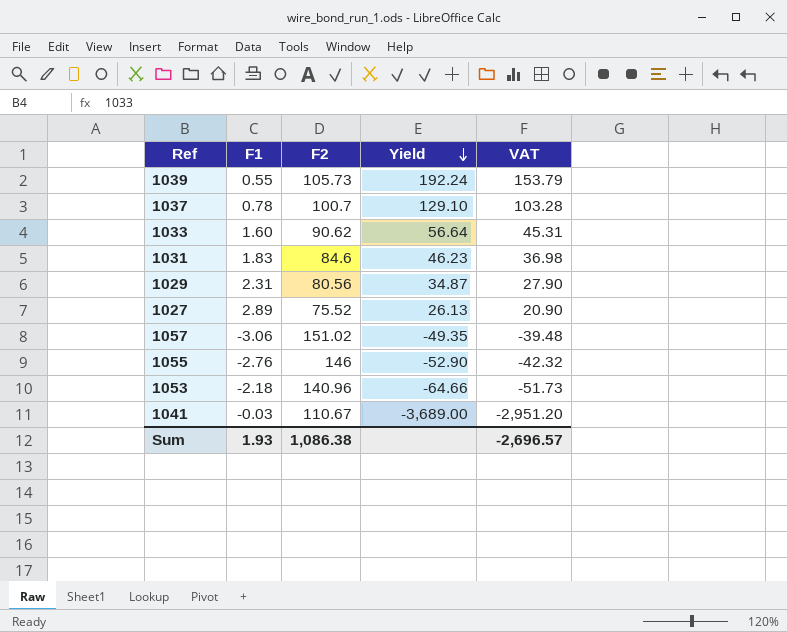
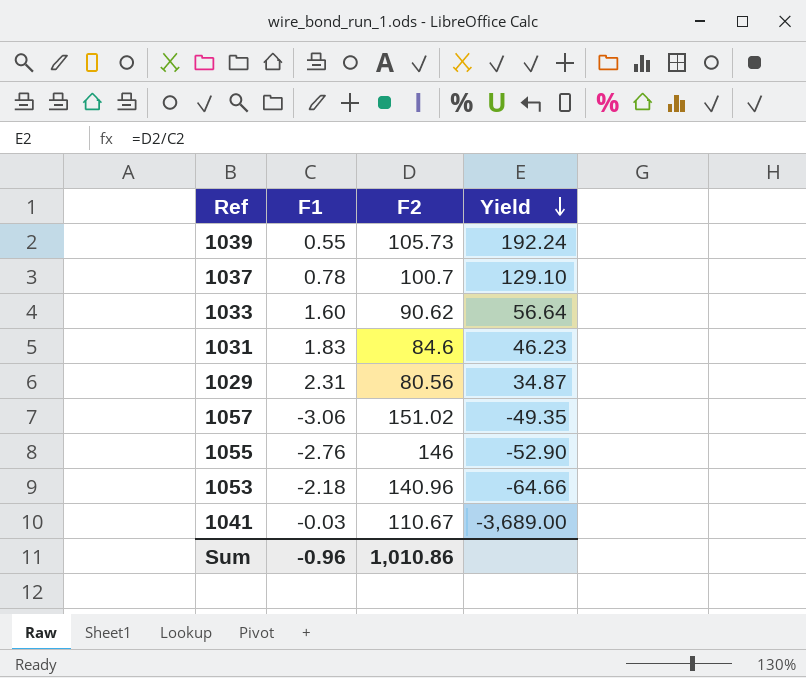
column VAT | formula: [Yield] * 0.8 -> none
row 1027: 2.89 | 75.52 | 26.13 | 20.90 -> none
Sum | F1: 1.93 -> -0.96
Sum | F2: 1,086.38 -> 1,010.86

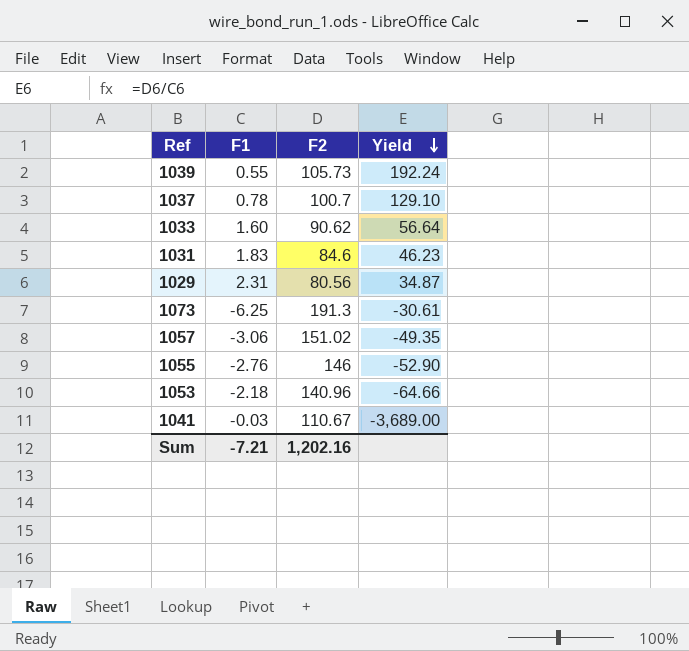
row 1073: none -> -6.25 | 191.3 | -30.61
Sum | F1: -0.96 -> -7.21
Sum | F2: 1,010.86 -> 1,202.16

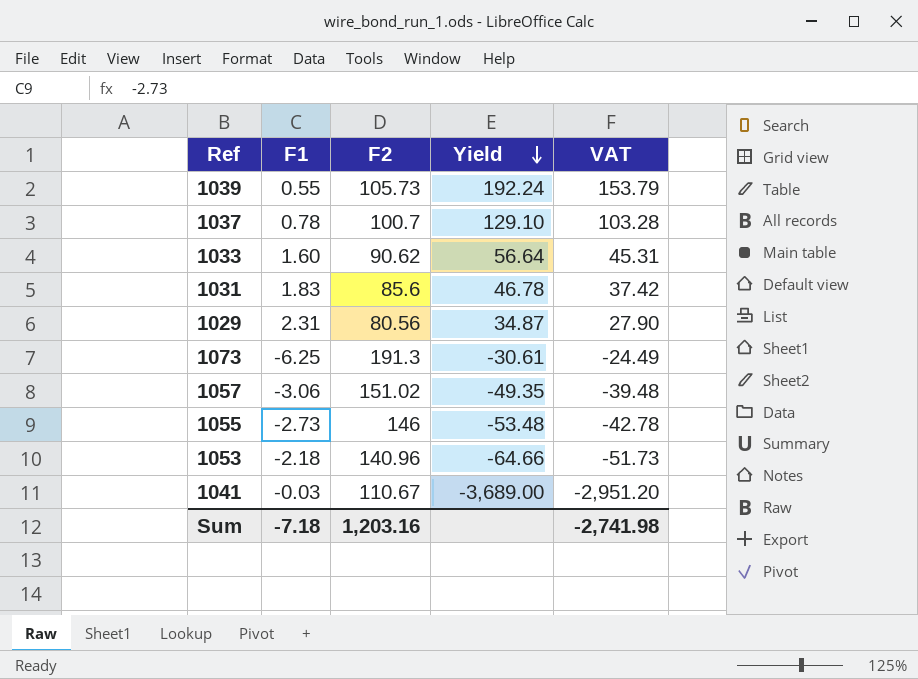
column VAT | formula: none -> [Yield] * 0.8
1031 | F2: 84.6 -> 85.6
1031 | Yield: 46.23 -> 46.78
1055 | F1: -2.76 -> -2.73
1055 | Yield: -52.90 -> -53.48
Sum | F1: -7.21 -> -7.18
Sum | F2: 1,202.16 -> 1,203.16

